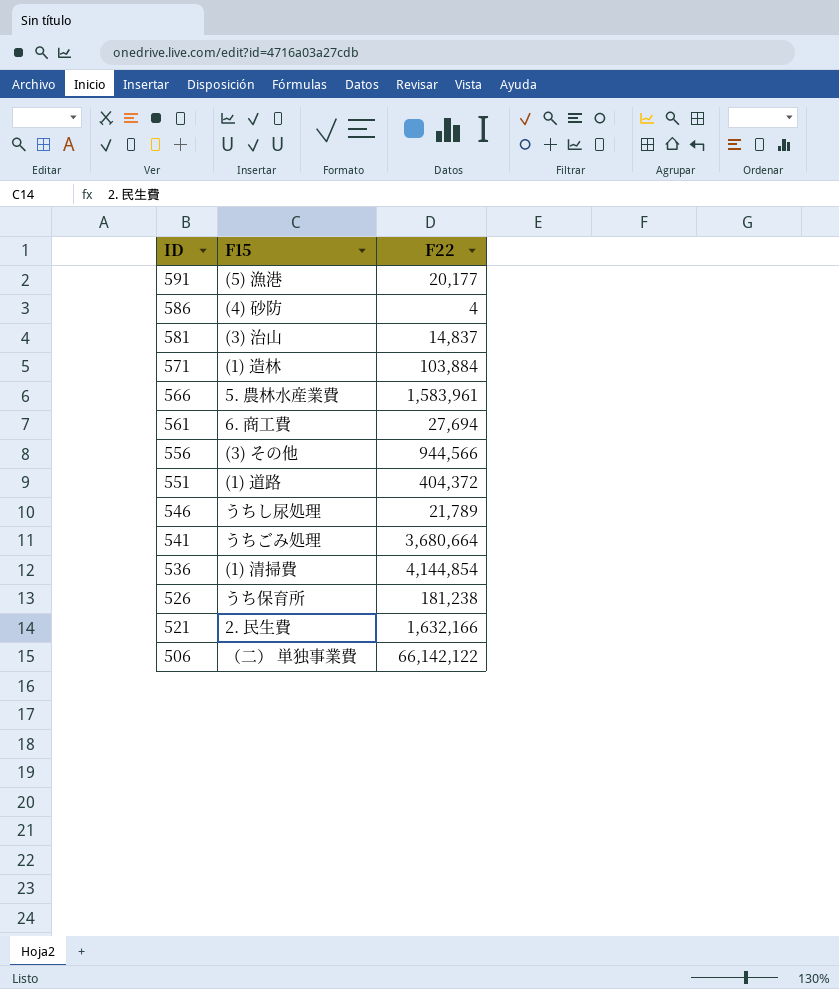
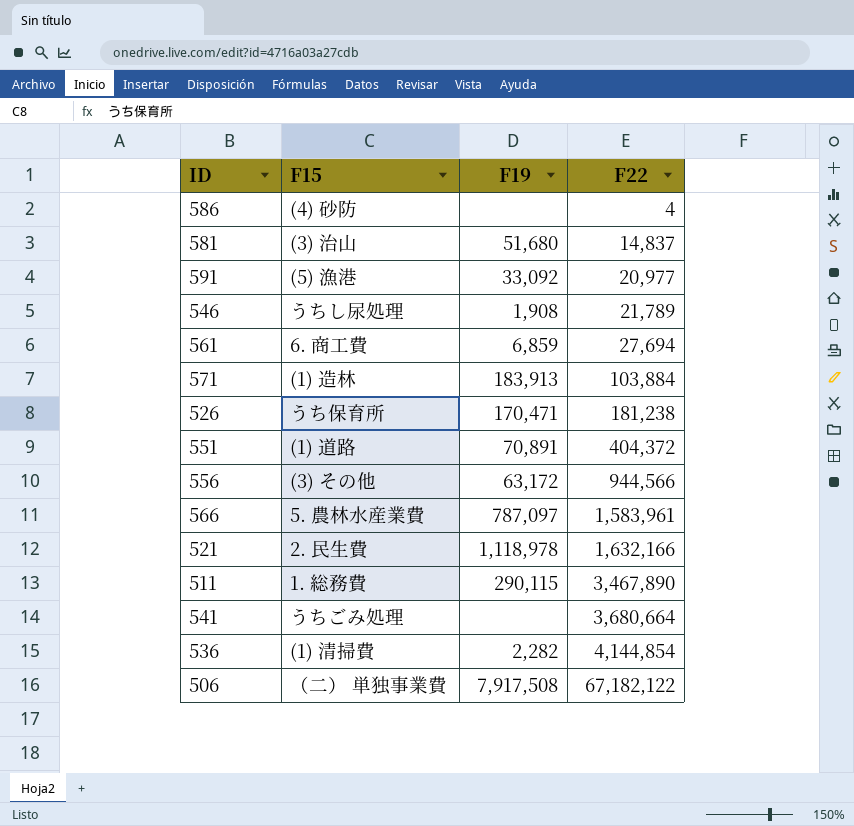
row order: ID descending -> F22 ascending
column F19 | position: none -> 3
591 | F22: 20,177 -> 20,977
row 511: none -> 1. 総務費 | 290,115 | 3,467,890
506 | F22: 66,142,122 -> 67,182,122

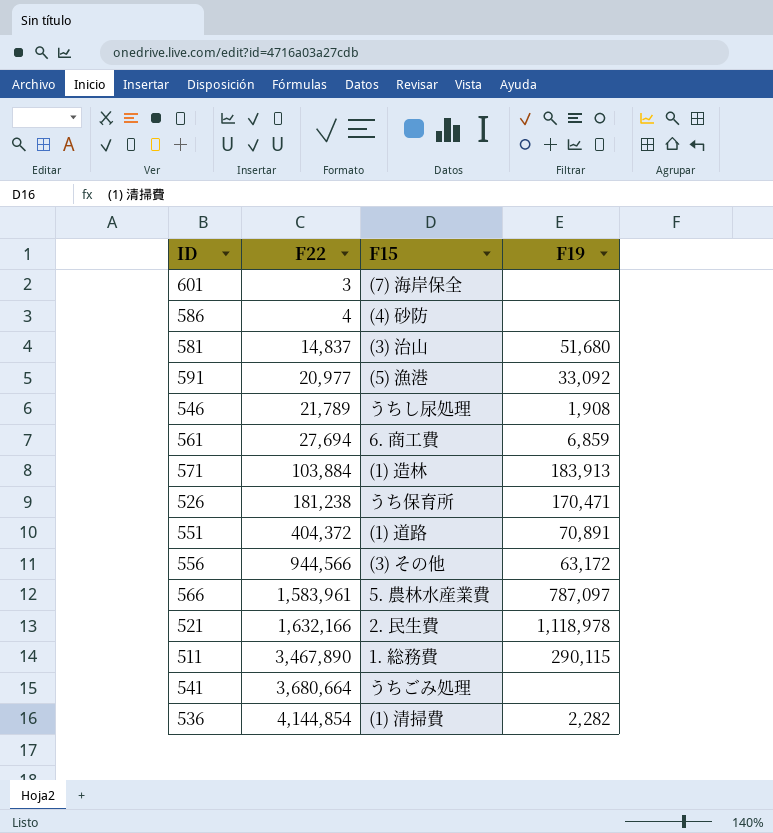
column F22 | position: 4 -> 2
row 506: （二） 単独事業費 | 7,917,508 | 67,182,122 -> none
row 601: none -> 3 | (7) 海岸保全 | none

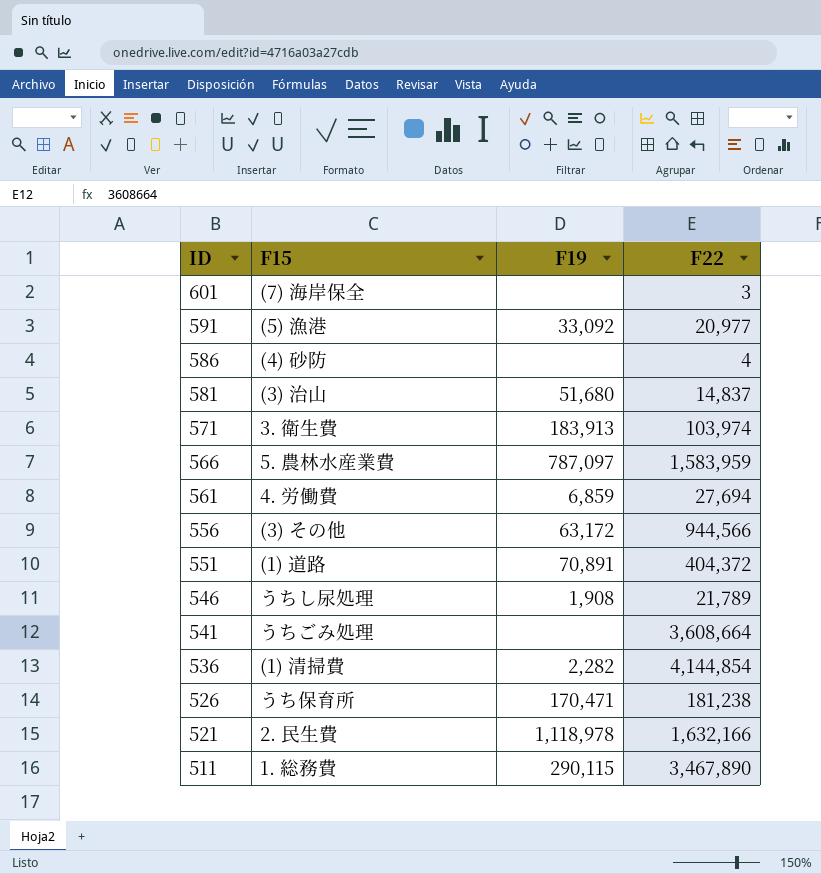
row order: F22 ascending -> ID descending
column F22 | position: 2 -> 4
571 | F15: (1) 造林 -> 3. 衛生費
571 | F22: 103,884 -> 103,974
566 | F22: 1,583,961 -> 1,583,959
561 | F15: 6. 商工費 -> 4. 労働費
541 | F22: 3,680,664 -> 3,608,664

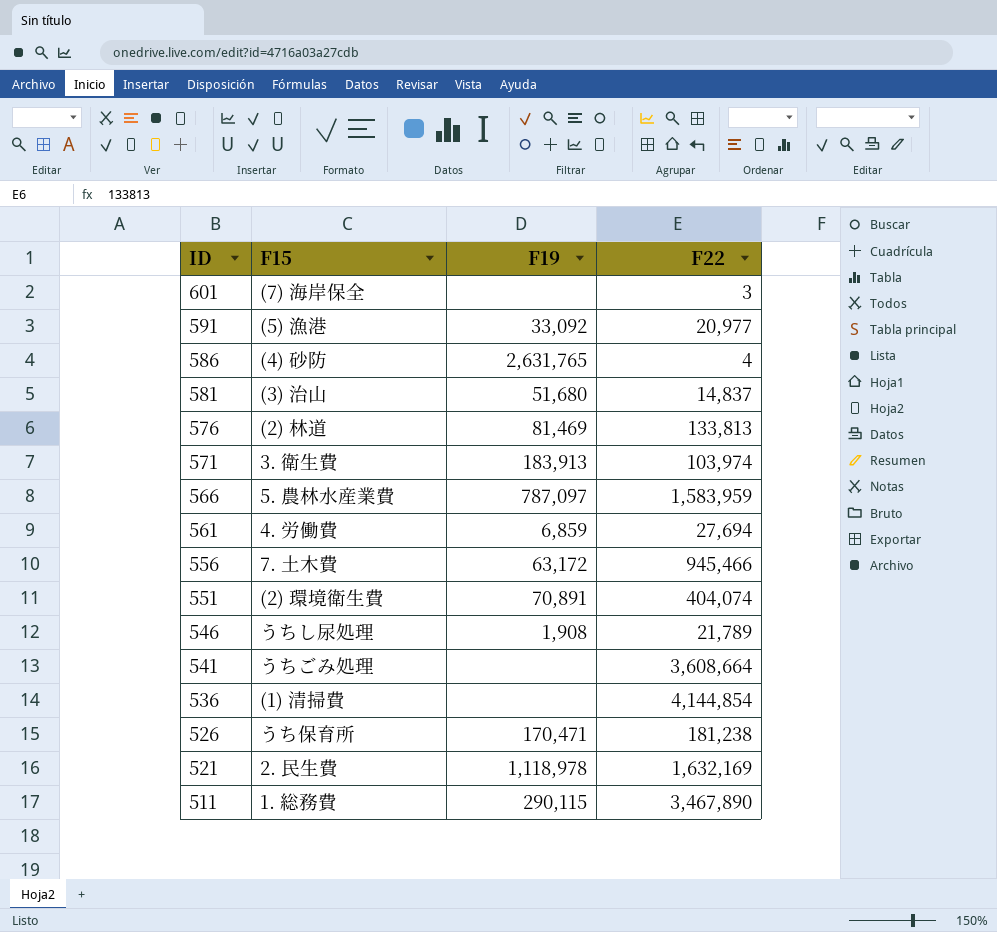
586 | F19: none -> 2,631,765
row 576: none -> (2) 林道 | 81,469 | 133,813
556 | F15: (3) その他 -> 7. 土木費
556 | F22: 944,566 -> 945,466
551 | F15: (1) 道路 -> (2) 環境衛生費
551 | F22: 404,372 -> 404,074
536 | F19: 2,282 -> none
521 | F22: 1,632,166 -> 1,632,169

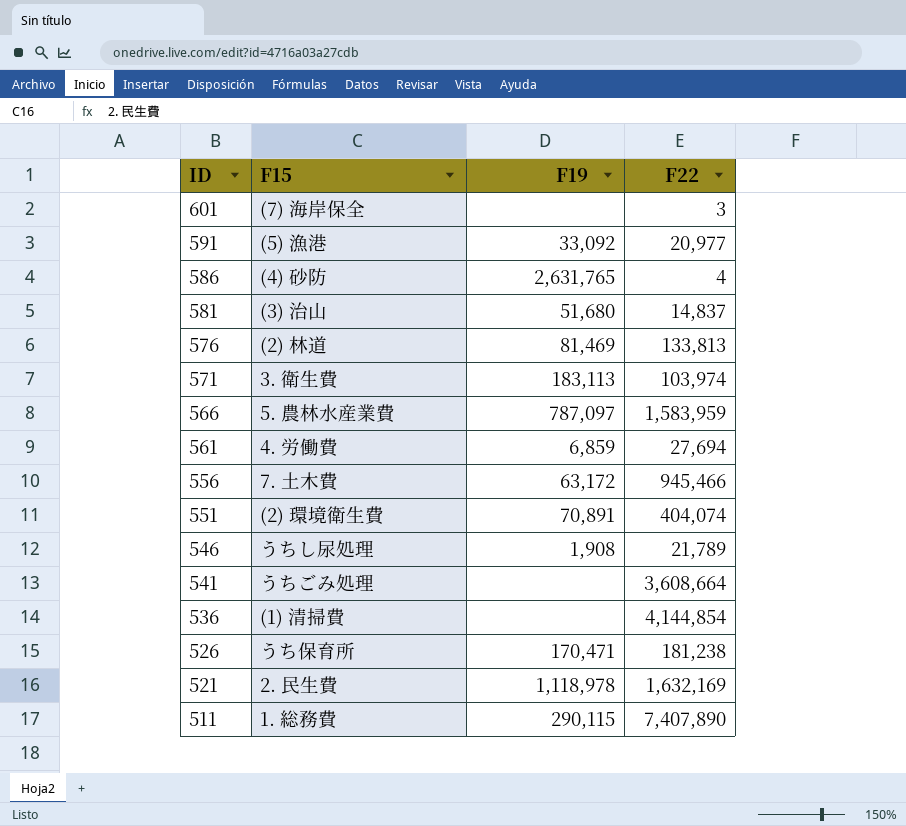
571 | F19: 183,913 -> 183,113
511 | F22: 3,467,890 -> 7,407,890

